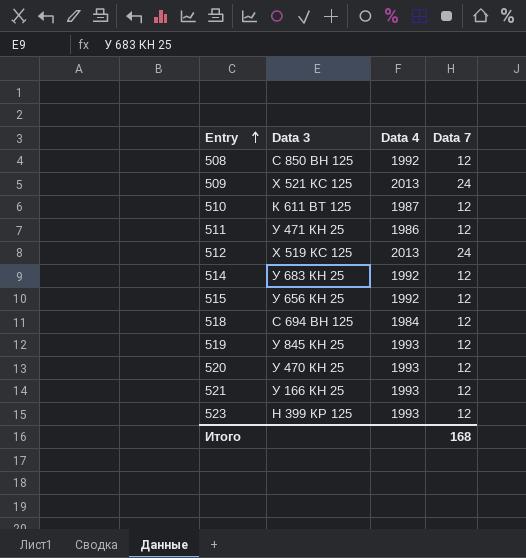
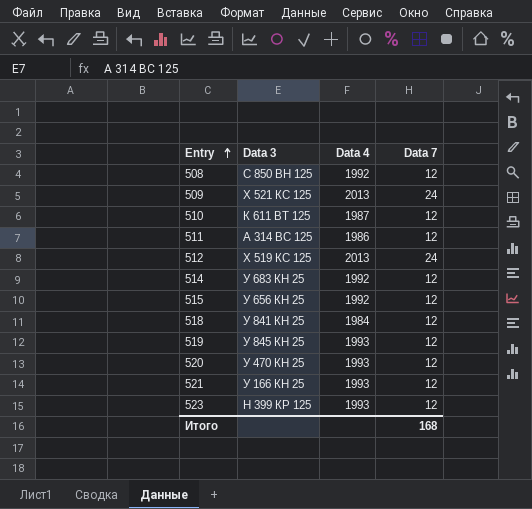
511 | Data 3: У 471 КН 25 -> А 314 ВС 125
518 | Data 3: С 694 ВН 125 -> У 841 КН 25

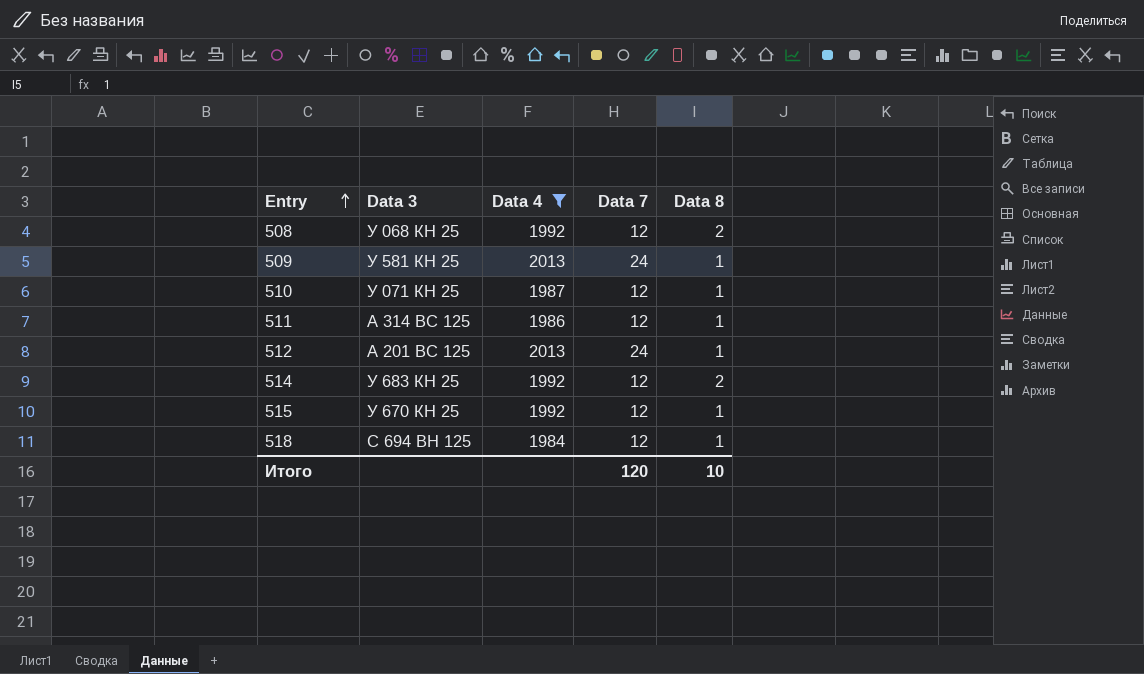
filter: none -> Data 4 != 1993
column Data 8 | position: none -> 5
508 | Data 3: С 850 ВН 125 -> У 068 КН 25
509 | Data 3: Х 521 КС 125 -> У 581 КН 25
510 | Data 3: К 611 ВТ 125 -> У 071 КН 25
512 | Data 3: Х 519 КС 125 -> А 201 ВС 125
515 | Data 3: У 656 КН 25 -> У 670 КН 25
518 | Data 3: У 841 КН 25 -> С 694 ВН 125
Итого | Data 7: 168 -> 120

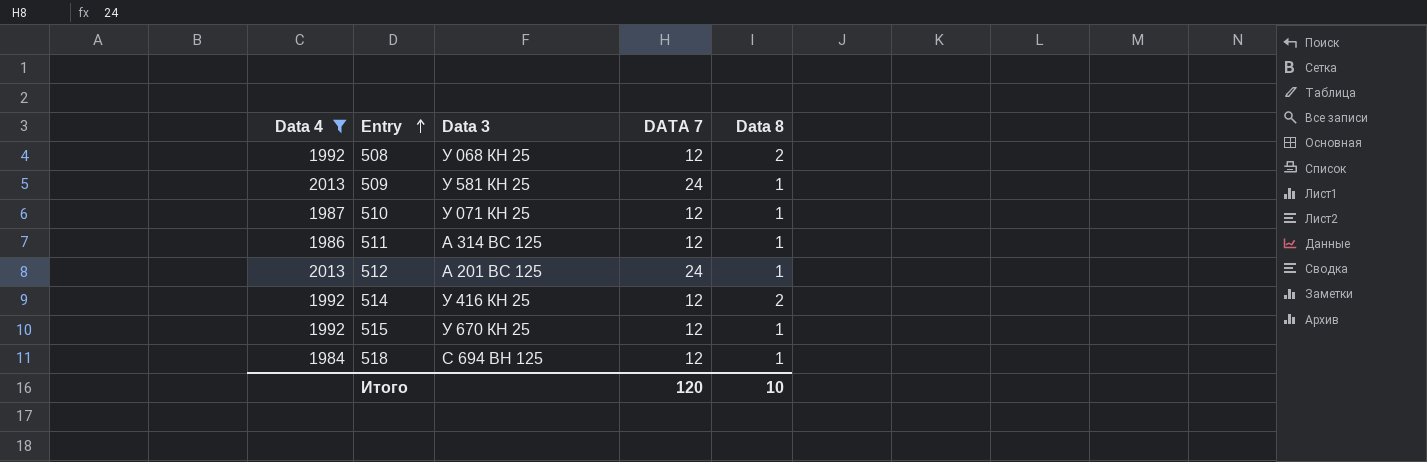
column Data 4 | position: 3 -> 1
column name: Data 7 -> DATA 7
514 | Data 3: У 683 КН 25 -> У 416 КН 25

